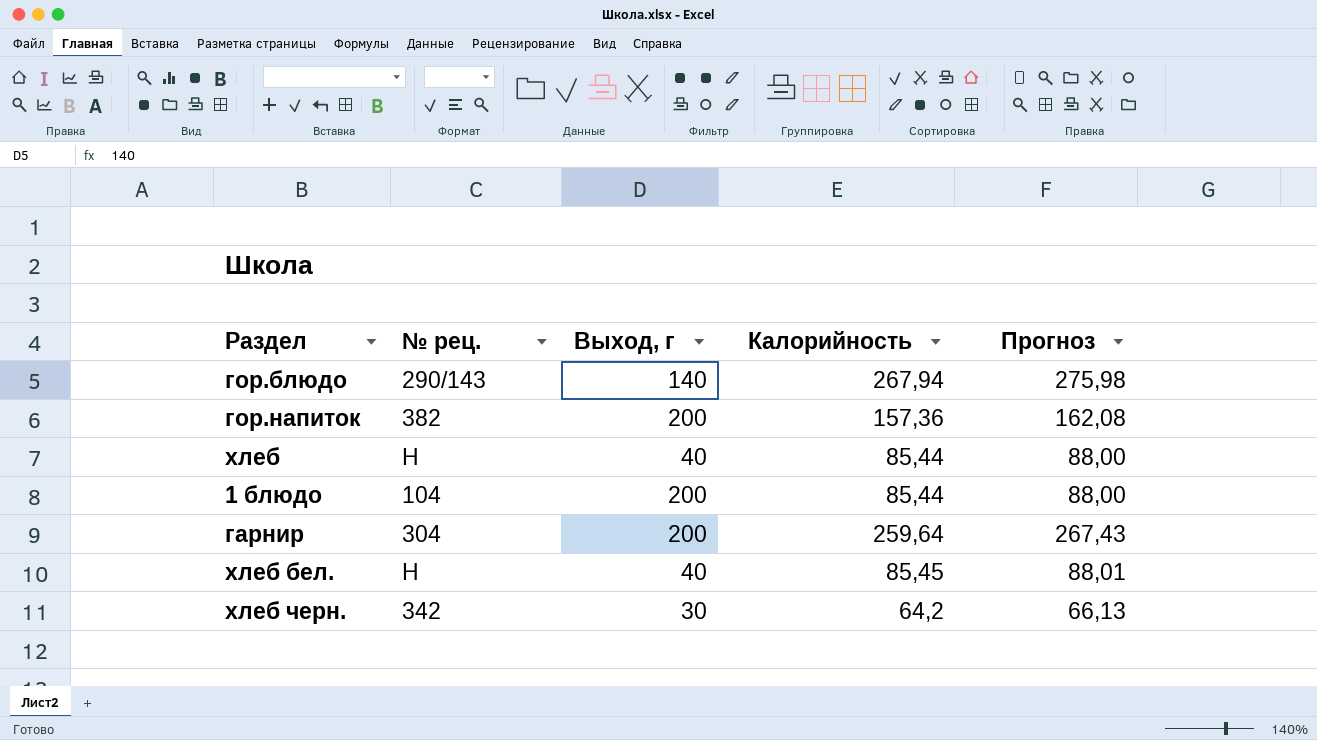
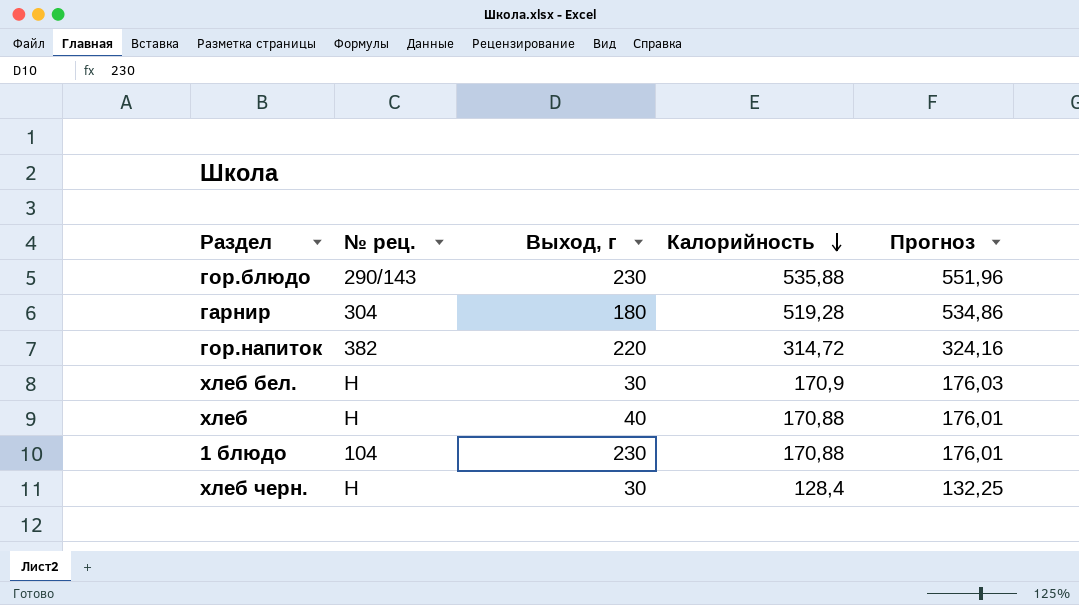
row order: none -> Калорийность descending
гор.блюдо | Выход, г: 140 -> 230
гор.блюдо | Калорийность: 267,94 -> 535,88
гор.блюдо | Прогноз: 275,98 -> 551,96
гарнир | Выход, г: 200 -> 180
гарнир | Калорийность: 259,64 -> 519,28
гарнир | Прогноз: 267,43 -> 534,86
гор.напиток | Выход, г: 200 -> 220
гор.напиток | Калорийность: 157,36 -> 314,72
гор.напиток | Прогноз: 162,08 -> 324,16
хлеб бел. | Выход, г: 40 -> 30
хлеб бел. | Калорийность: 85,45 -> 170,9
хлеб бел. | Прогноз: 88,01 -> 176,03
хлеб | Калорийность: 85,44 -> 170,88
хлеб | Прогноз: 88,00 -> 176,01
1 блюдо | Выход, г: 200 -> 230
1 блюдо | Калорийность: 85,44 -> 170,88
1 блюдо | Прогноз: 88,00 -> 176,01
хлеб черн. | № рец.: 342 -> Н
хлеб черн. | Калорийность: 64,2 -> 128,4
хлеб черн. | Прогноз: 66,13 -> 132,25

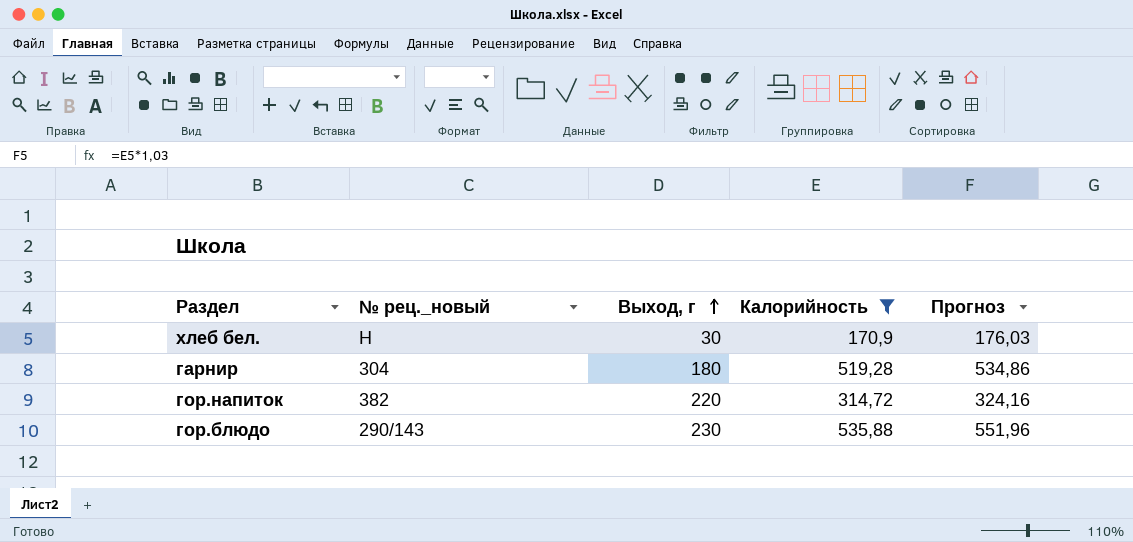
filter: none -> Калорийность >= 170,9
row order: Калорийность descending -> Выход, г ascending
column name: № рец. -> № рец._новый

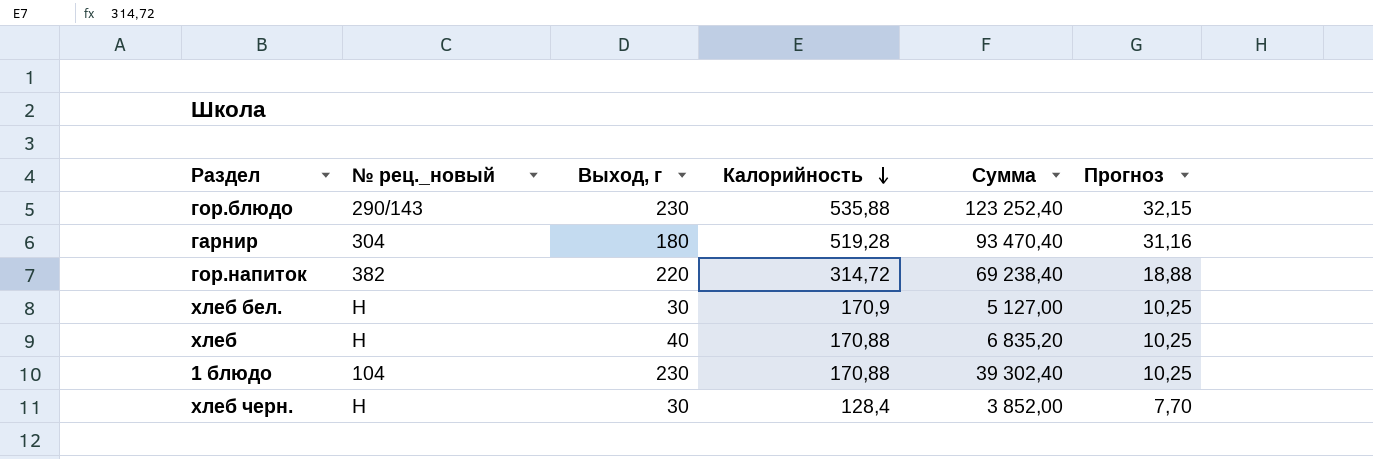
filter: Калорийность >= 170,9 -> none
row order: Выход, г ascending -> Калорийность descending
column Сумма | formula: none -> [Выход, г] * [Калорийность]
column Прогноз | formula: [Калорийность] * 1,03 -> [Калорийность] * 0,06

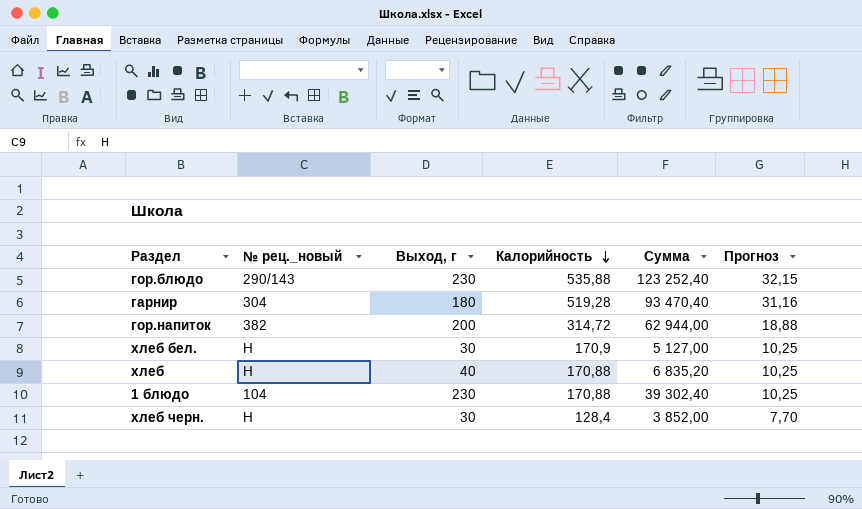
гор.напиток | Выход, г: 220 -> 200
гор.напиток | Сумма: 69 238,40 -> 62 944,00

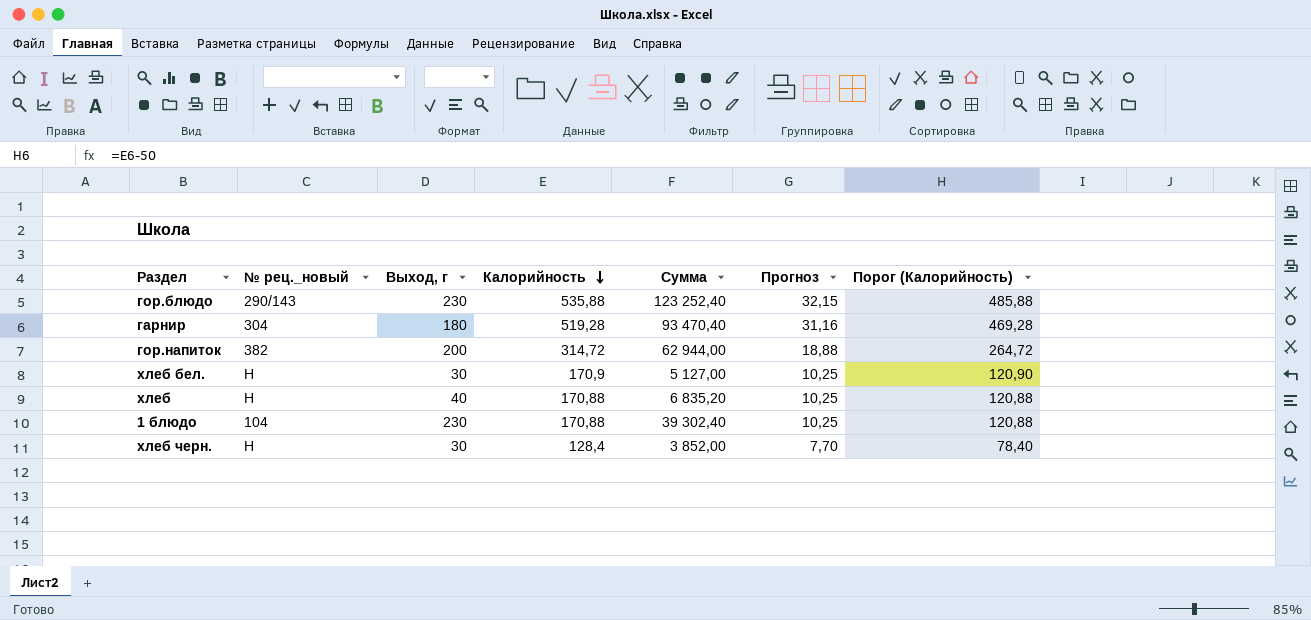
column Порог (Калорийность) | formula: none -> [Калорийность] - 50

